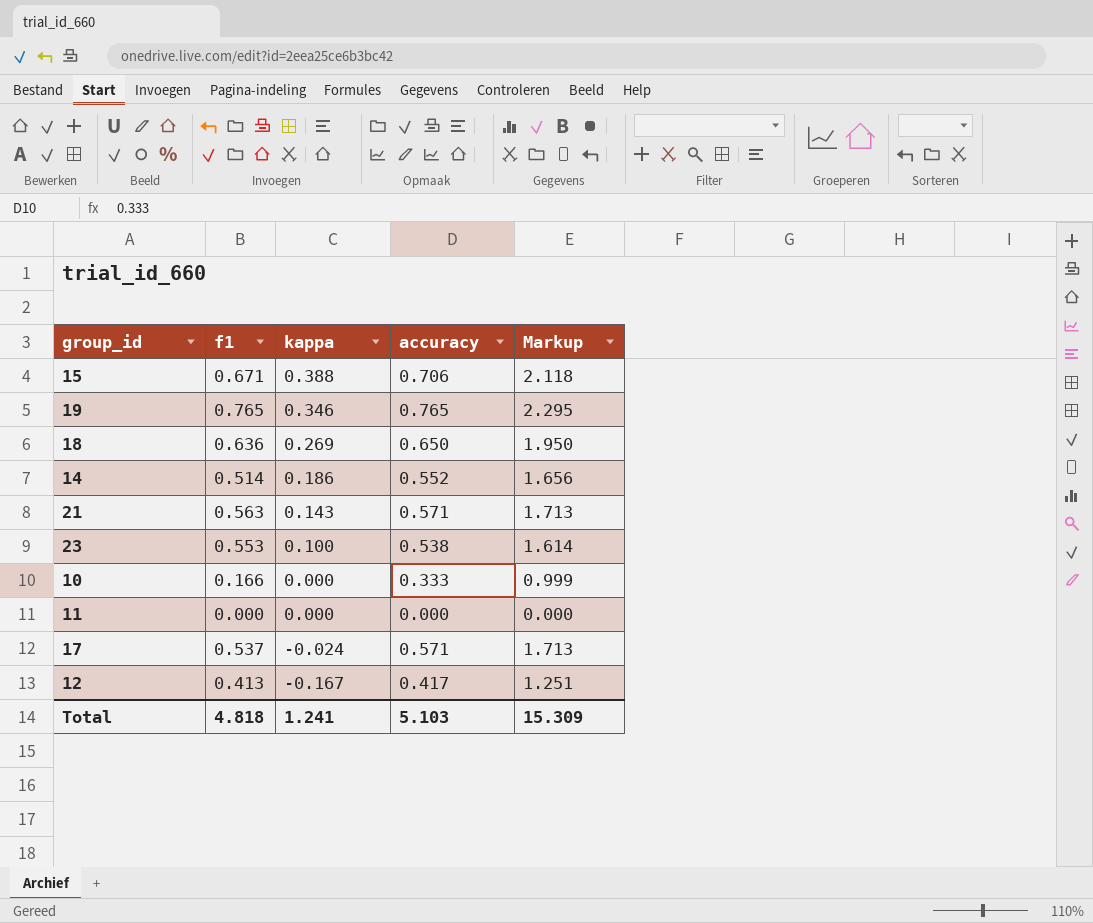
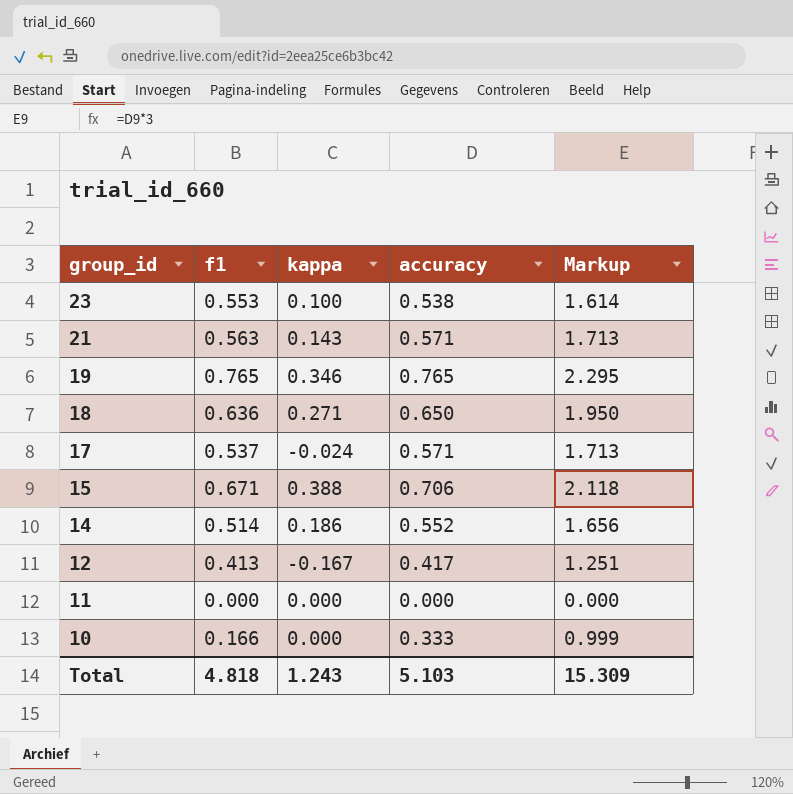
row order: kappa descending -> group_id descending
18 | kappa: 0.269 -> 0.271
Total | kappa: 1.241 -> 1.243

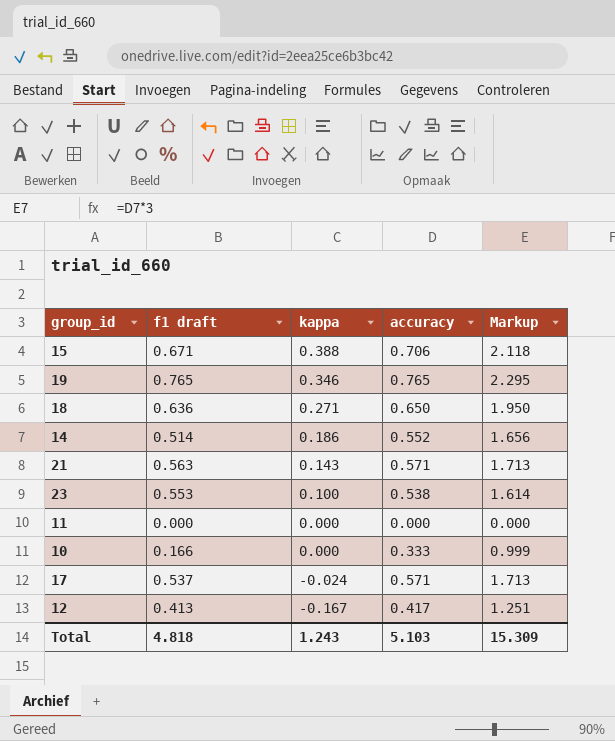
row order: group_id descending -> kappa descending
column name: f1 -> f1 draft

